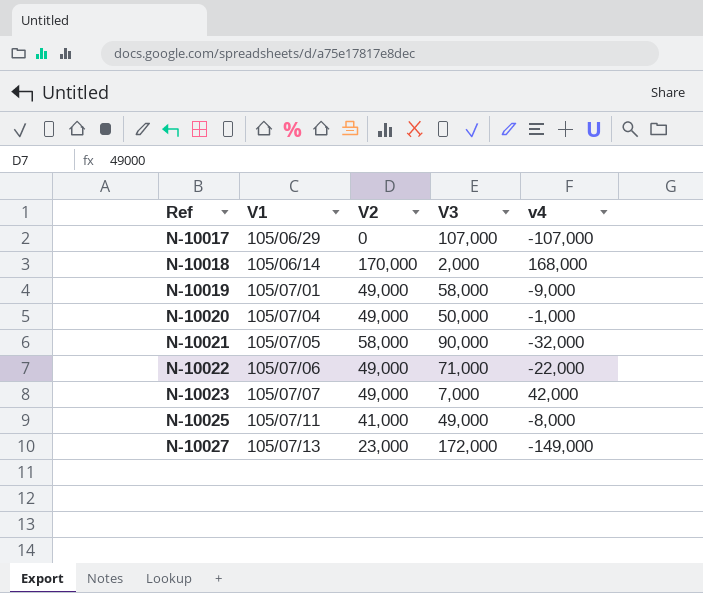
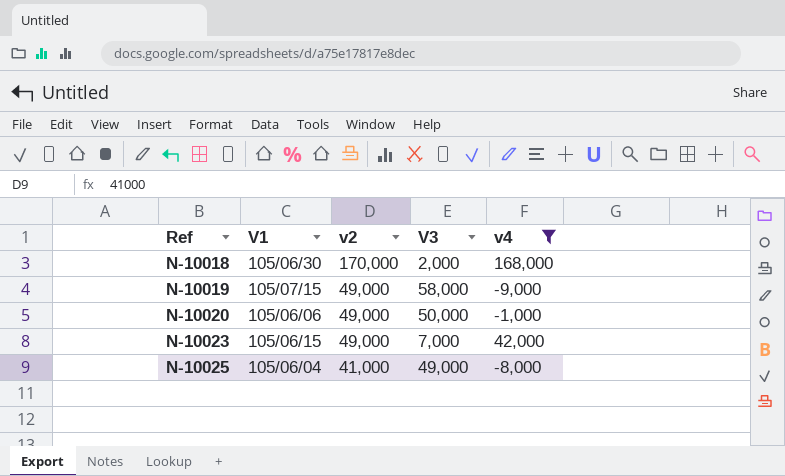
filter: none -> v4 >= -9,000
column name: V2 -> v2
N-10018 | V1: 105/06/14 -> 105/06/30
N-10019 | V1: 105/07/01 -> 105/07/15
N-10020 | V1: 105/07/04 -> 105/06/06
N-10023 | V1: 105/07/07 -> 105/06/15
N-10025 | V1: 105/07/11 -> 105/06/04

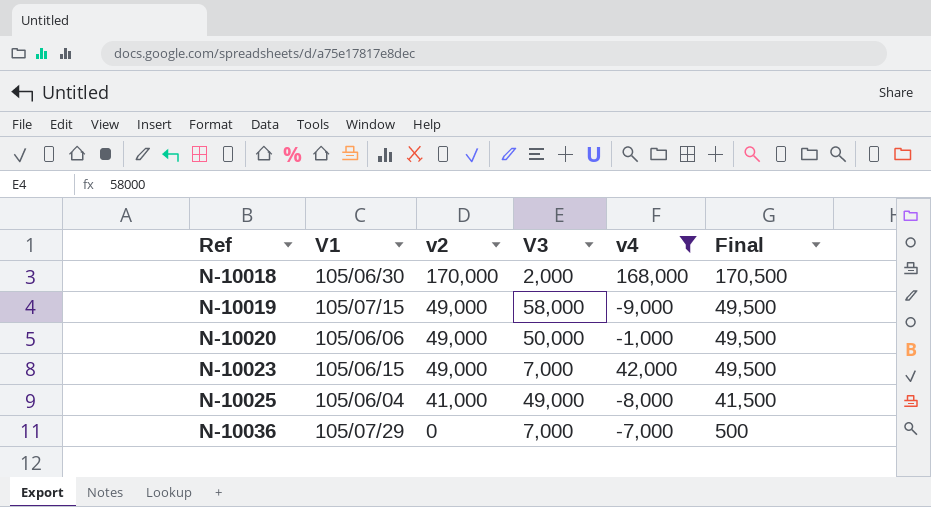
column Final | formula: none -> [v2] + 500
row N-10036: none -> 105/07/29 | 0 | 7,000 | -7,000 | 500

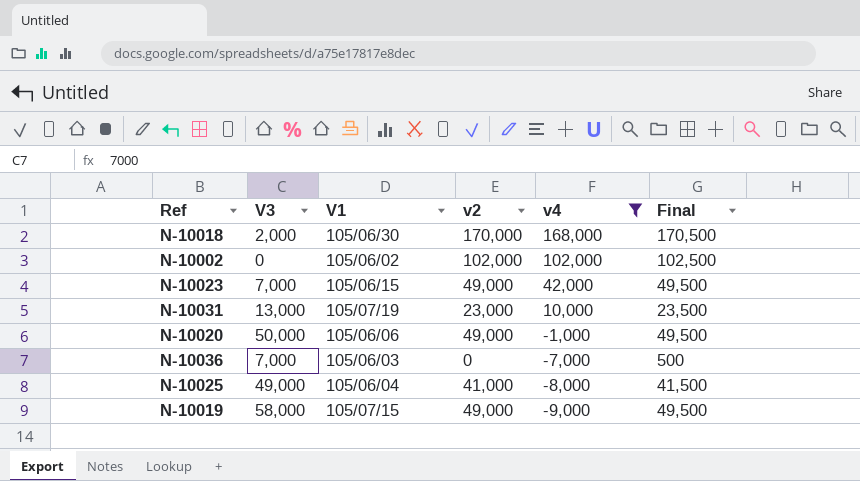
row order: Ref ascending -> v4 descending
column V3 | position: 4 -> 2
row N-10002: none -> 0 | 105/06/02 | 102,000 | 102,000 | 102,500
row N-10031: none -> 13,000 | 105/07/19 | 23,000 | 10,000 | 23,500
N-10036 | V1: 105/07/29 -> 105/06/03

